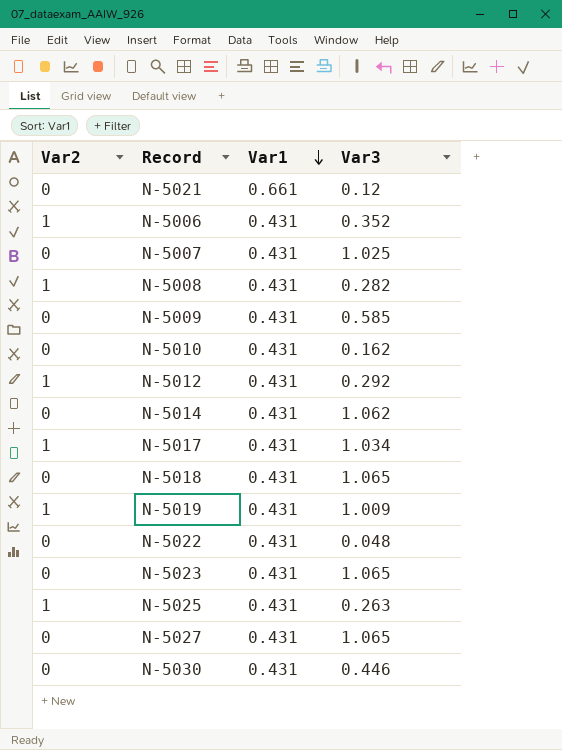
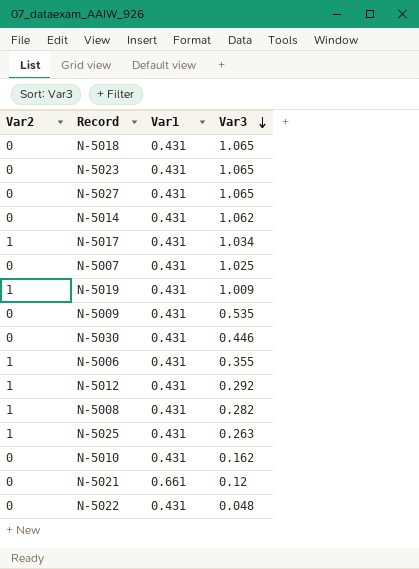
row order: Var1 descending -> Var3 descending
N-5009 | Var3: 0.585 -> 0.535
N-5006 | Var3: 0.352 -> 0.355

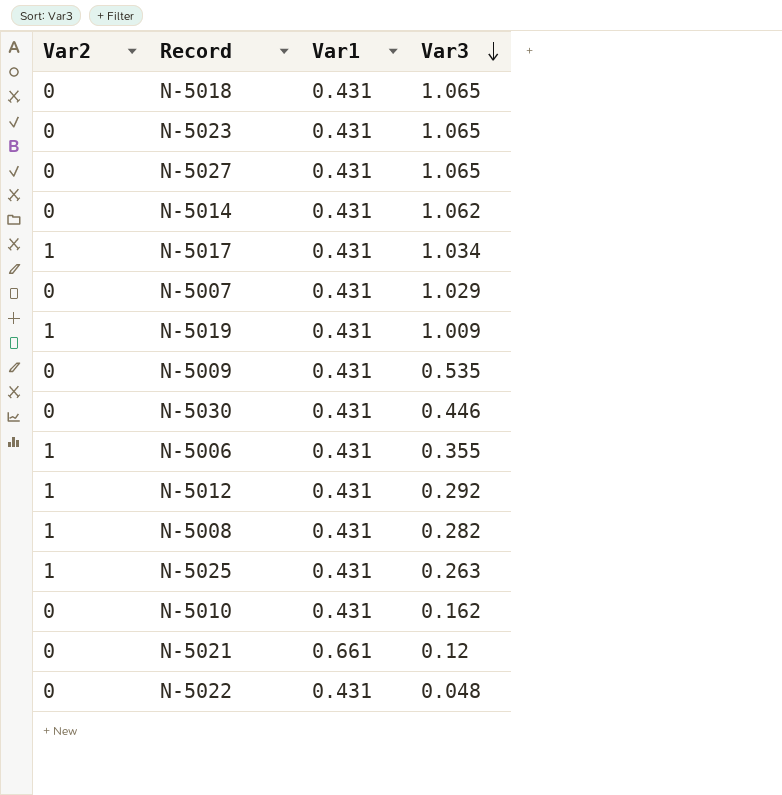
N-5007 | Var3: 1.025 -> 1.029

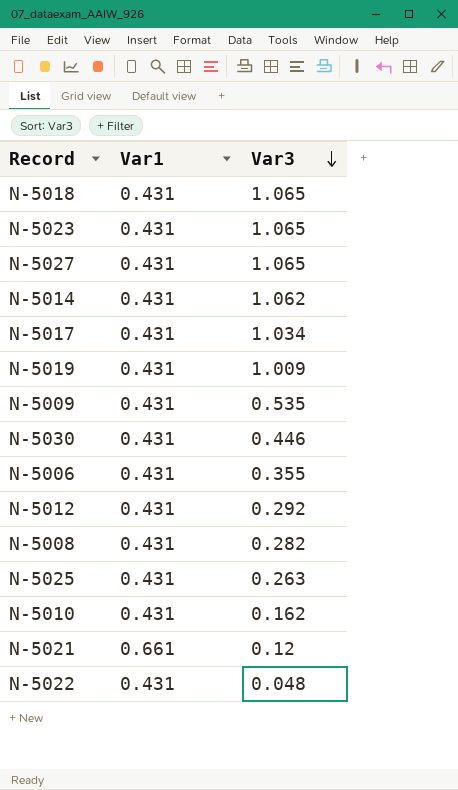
column Var2 | position: 1 -> none
row N-5007: 0 | 0.431 | 1.029 -> none

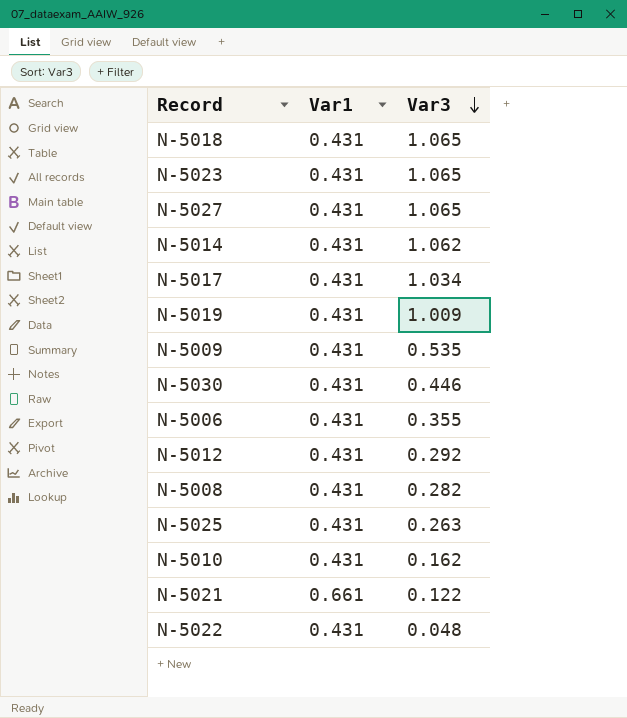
N-5021 | Var3: 0.12 -> 0.122

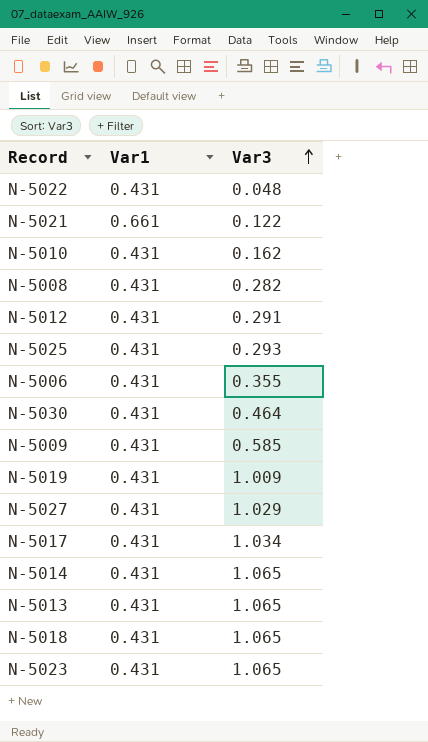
row order: Var3 descending -> Var3 ascending
N-5012 | Var3: 0.292 -> 0.291
N-5025 | Var3: 0.263 -> 0.293
N-5030 | Var3: 0.446 -> 0.464
N-5009 | Var3: 0.535 -> 0.585
N-5027 | Var3: 1.065 -> 1.029
N-5014 | Var3: 1.062 -> 1.065
row N-5013: none -> 0.431 | 1.065

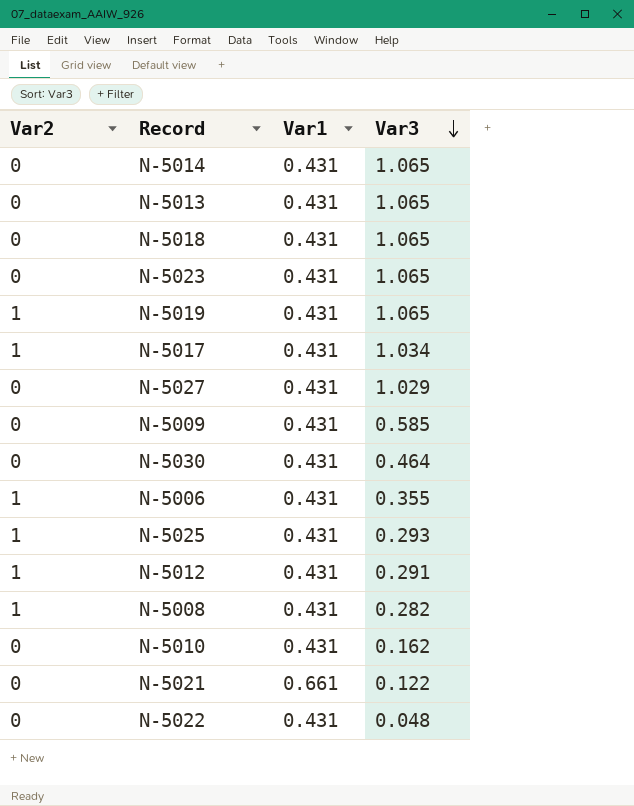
row order: Var3 ascending -> Var3 descending
column Var2 | position: none -> 1
N-5019 | Var3: 1.009 -> 1.065

